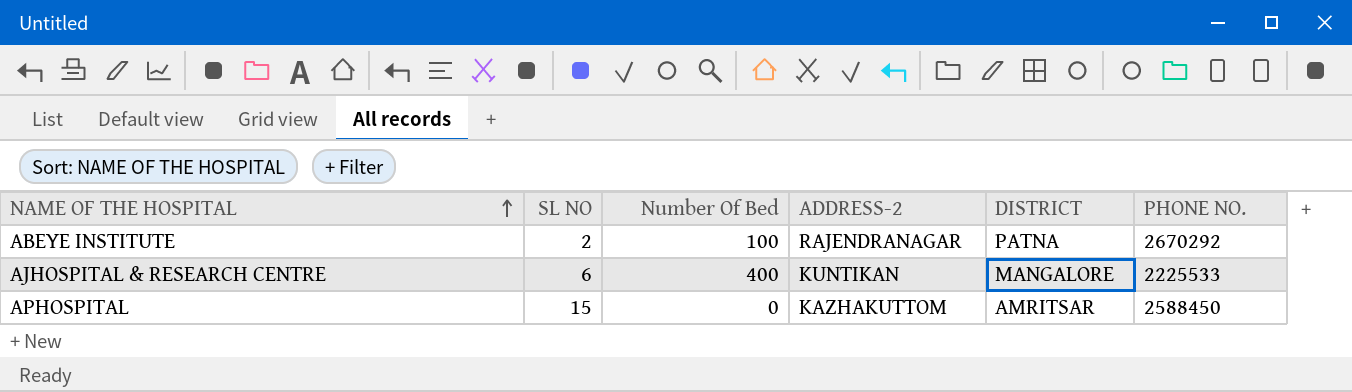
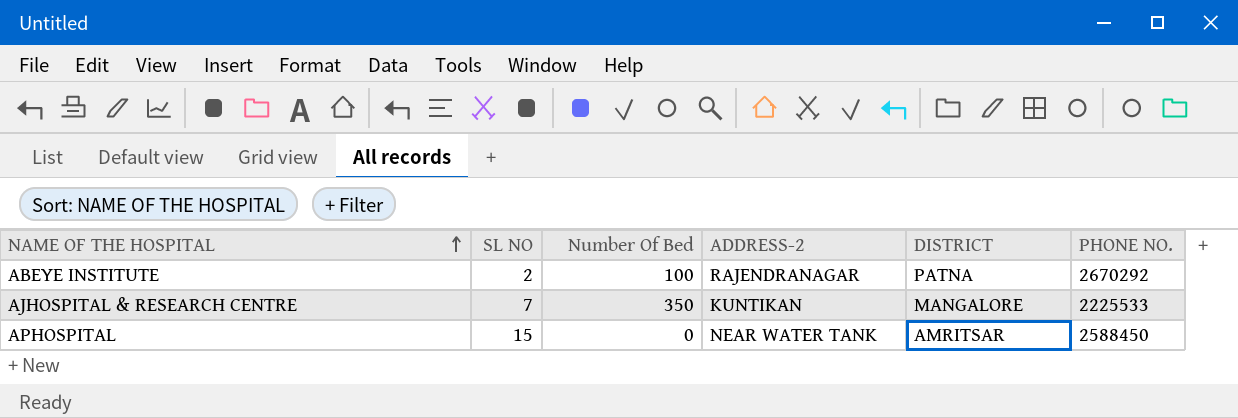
AJHOSPITAL & RESEARCH CENTRE | SL NO: 6 -> 7
AJHOSPITAL & RESEARCH CENTRE | Number Of Bed: 400 -> 350
APHOSPITAL | ADDRESS-2: KAZHAKUTTOM -> NEAR WATER TANK

